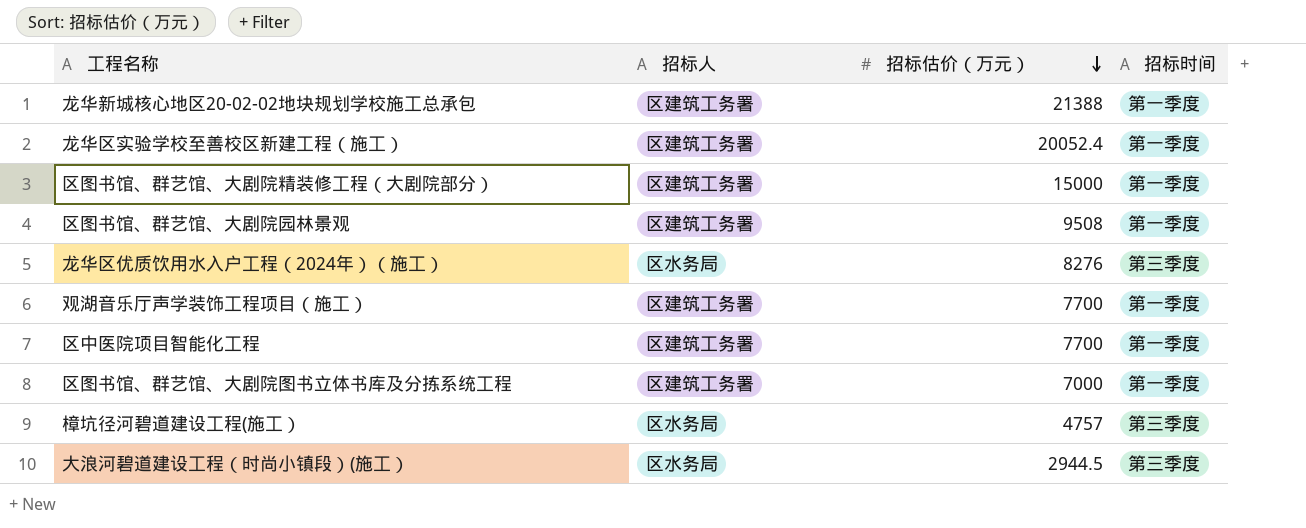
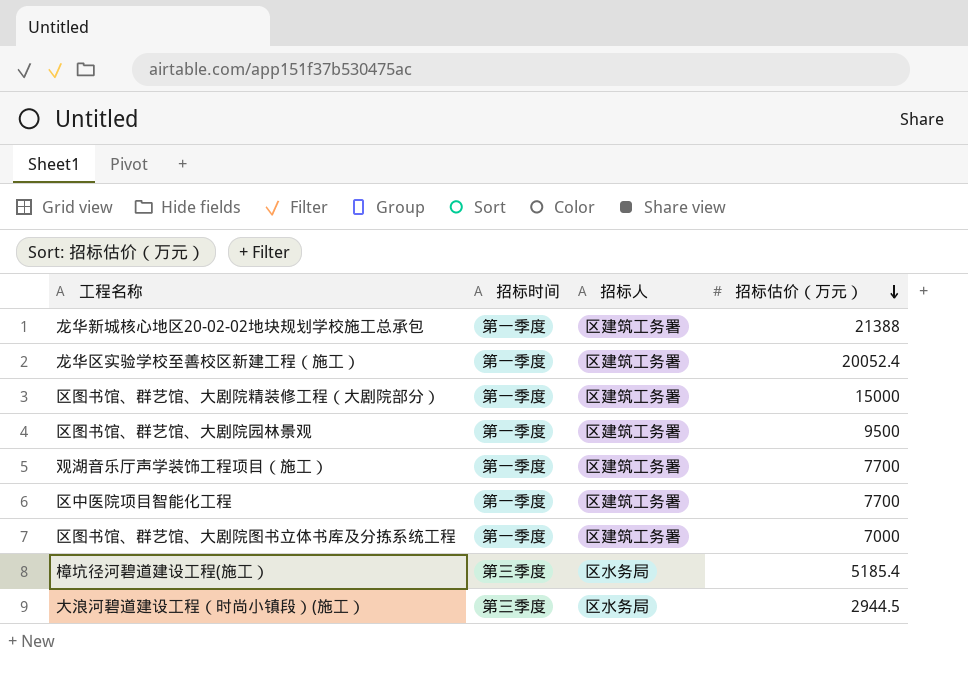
column 招标时间 | position: 4 -> 2
row 龙华区优质饮用水入户工程（2024年）（施工）: 区水务局 | 8276 | 第三季度 -> none
区图书馆、群艺馆、大剧院园林景观 | 招标估价（万元）: 9508 -> 9500
樟坑径河碧道建设工程(施工） | 招标估价（万元）: 4757 -> 5185.4

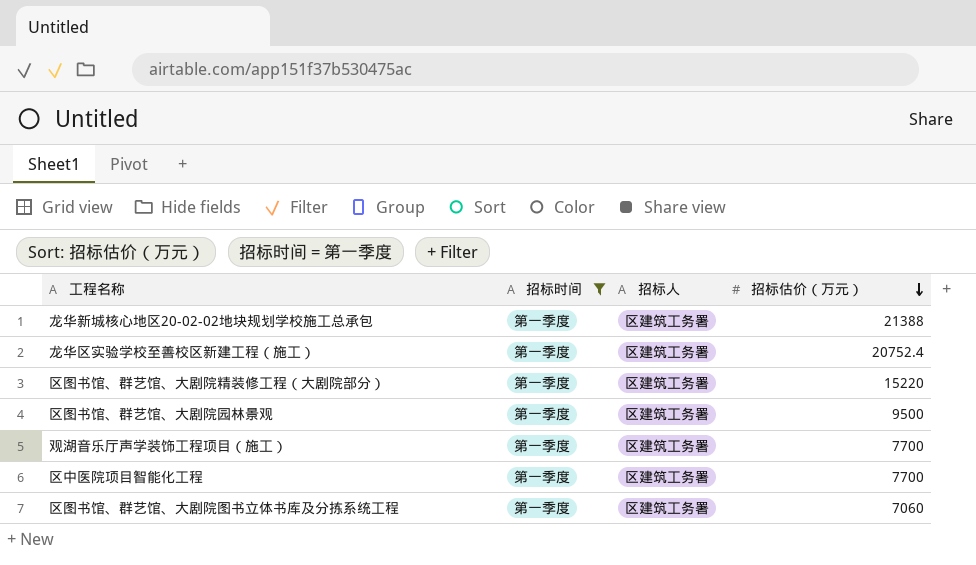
filter: none -> 招标时间 = 第一季度
龙华区实验学校至善校区新建工程（施工） | 招标估价（万元）: 20052.4 -> 20752.4
区图书馆、群艺馆、大剧院精装修工程（大剧院部分） | 招标估价（万元）: 15000 -> 15220
区图书馆、群艺馆、大剧院图书立体书库及分拣系统工程 | 招标估价（万元）: 7000 -> 7060

